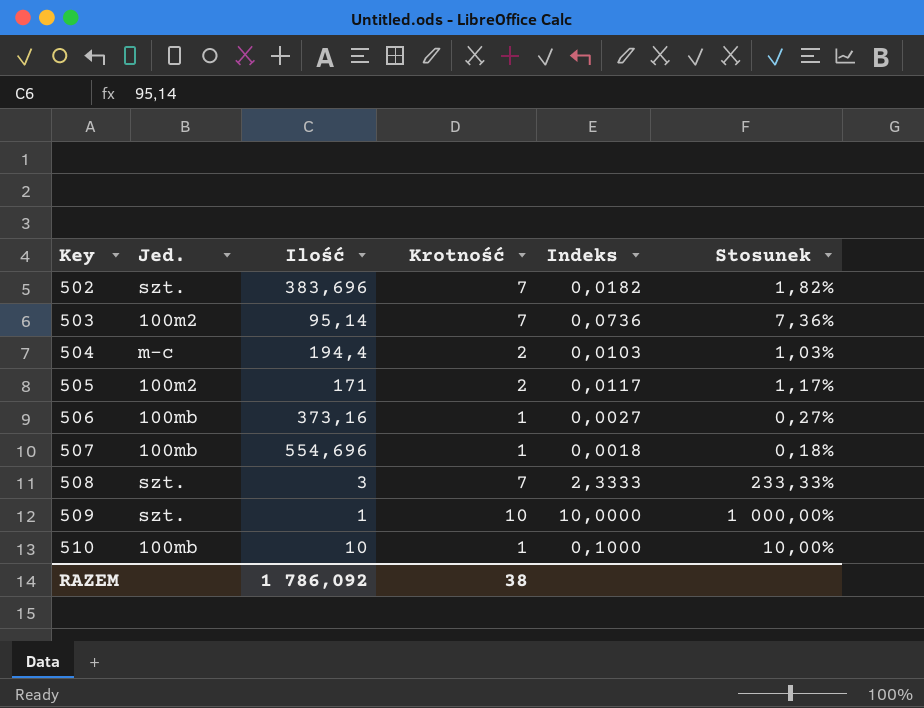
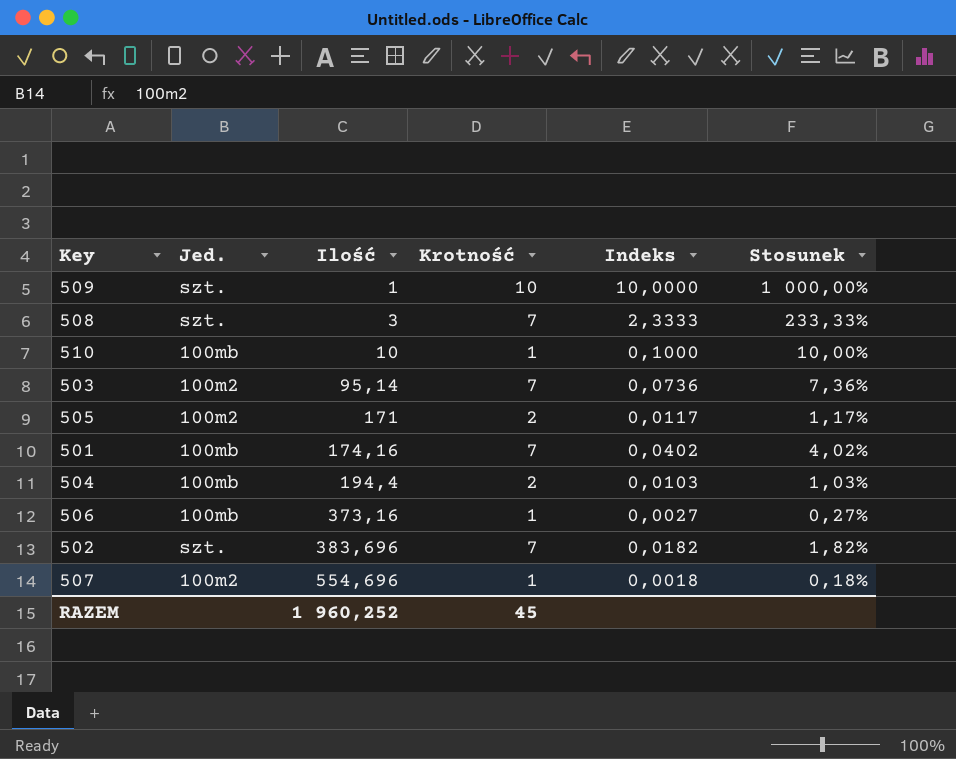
row order: Key ascending -> Ilość ascending
row 501: none -> 100mb | 174,16 | 7 | 0,0402 | 4,02%
504 | Jed.: m-c -> 100mb
507 | Jed.: 100mb -> 100m2
RAZEM | Ilość: 1 786,092 -> 1 960,252
RAZEM | Krotność: 38 -> 45

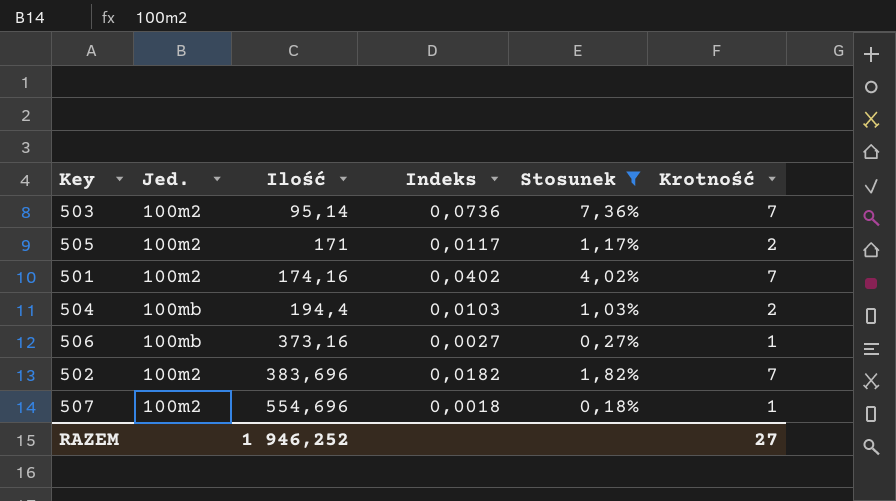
filter: none -> Stosunek <= 7,36%
column Krotność | position: 4 -> 6
501 | Jed.: 100mb -> 100m2
502 | Jed.: szt. -> 100m2
RAZEM | Ilość: 1 960,252 -> 1 946,252
RAZEM | Krotność: 45 -> 27

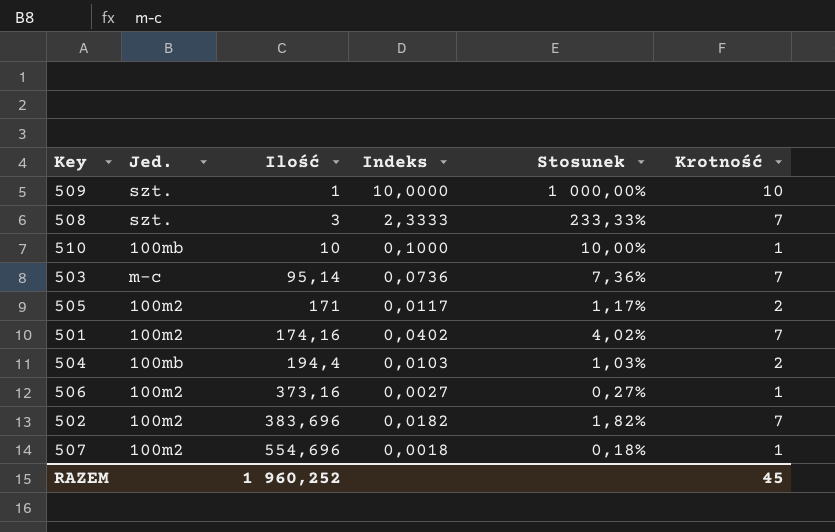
filter: Stosunek <= 7,36% -> none
503 | Jed.: 100m2 -> m-c
506 | Jed.: 100mb -> 100m2
RAZEM | Ilość: 1 946,252 -> 1 960,252
RAZEM | Krotność: 27 -> 45

